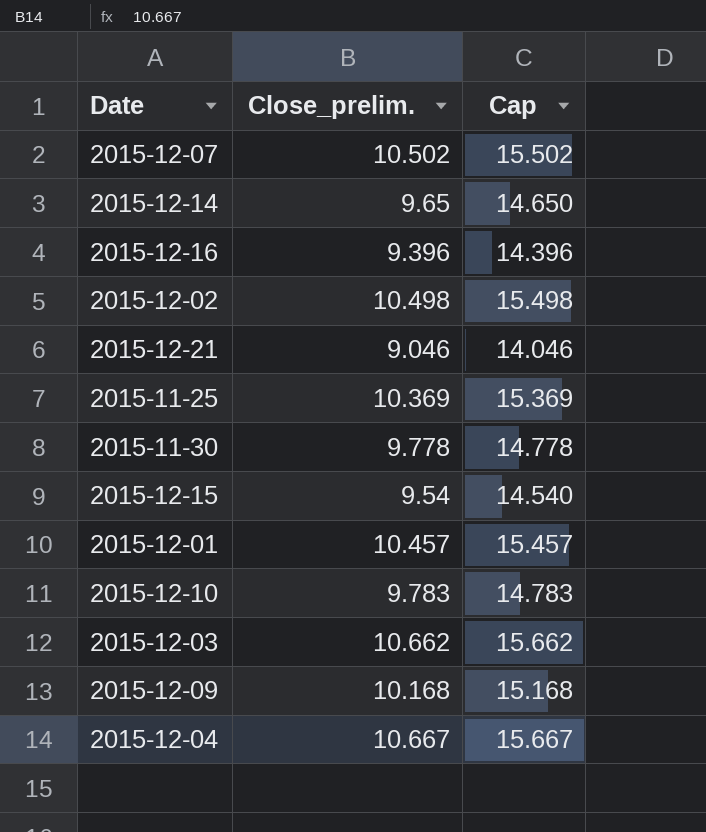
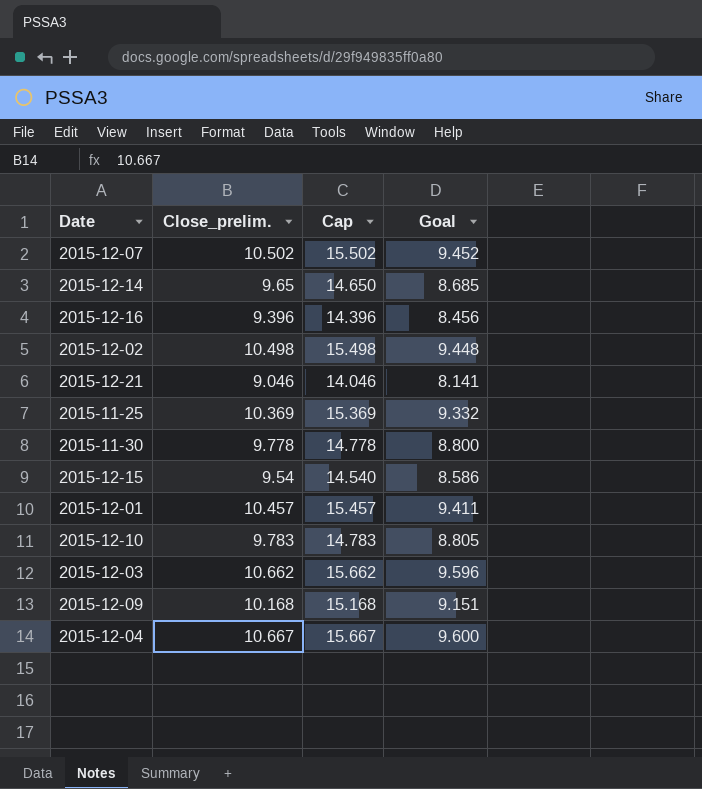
column Goal | formula: none -> [Close_prelim.] * 0.9

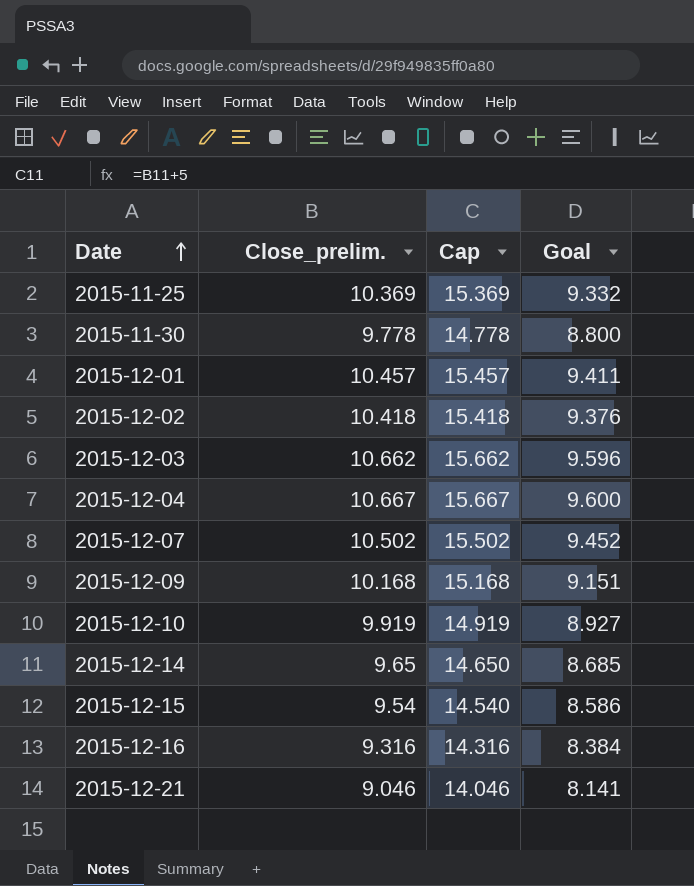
row order: none -> Date ascending
2015-12-02 | Close_prelim.: 10.498 -> 10.418
2015-12-02 | Cap: 15.498 -> 15.418
2015-12-02 | Goal: 9.448 -> 9.376
2015-12-10 | Close_prelim.: 9.783 -> 9.919
2015-12-10 | Cap: 14.783 -> 14.919
2015-12-10 | Goal: 8.805 -> 8.927
2015-12-16 | Close_prelim.: 9.396 -> 9.316
2015-12-16 | Cap: 14.396 -> 14.316
2015-12-16 | Goal: 8.456 -> 8.384

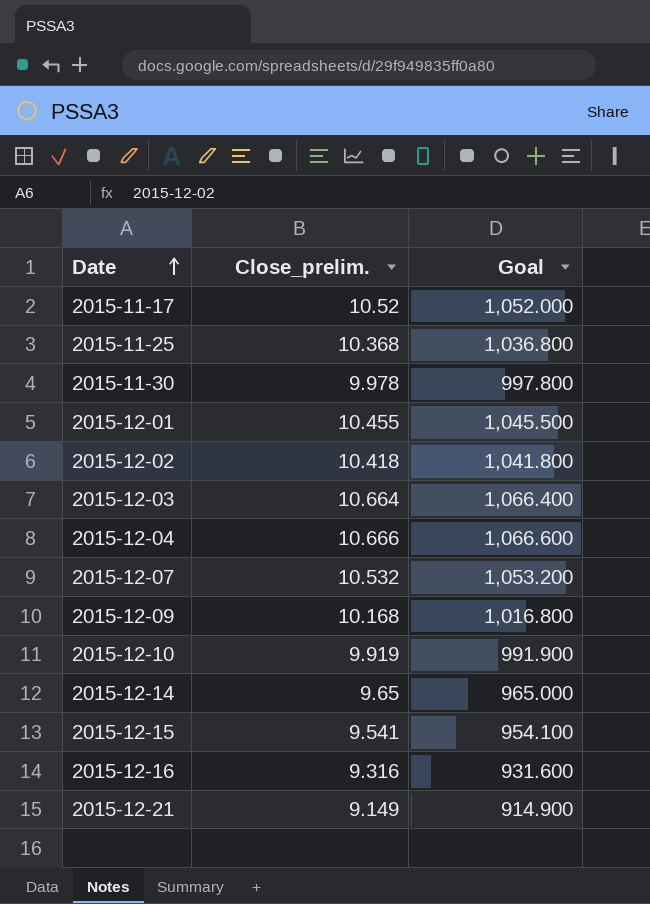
column Cap | formula: [Close_prelim.] + 5 -> none
column Goal | formula: [Close_prelim.] * 0.9 -> [Close_prelim.] * 100
row 2015-11-17: none -> 10.52 | 1,052.000
2015-11-25 | Close_prelim.: 10.369 -> 10.368
2015-11-30 | Close_prelim.: 9.778 -> 9.978
2015-12-01 | Close_prelim.: 10.457 -> 10.455
2015-12-03 | Close_prelim.: 10.662 -> 10.664
2015-12-04 | Close_prelim.: 10.667 -> 10.666
2015-12-07 | Close_prelim.: 10.502 -> 10.532
2015-12-15 | Close_prelim.: 9.54 -> 9.541
2015-12-21 | Close_prelim.: 9.046 -> 9.149

